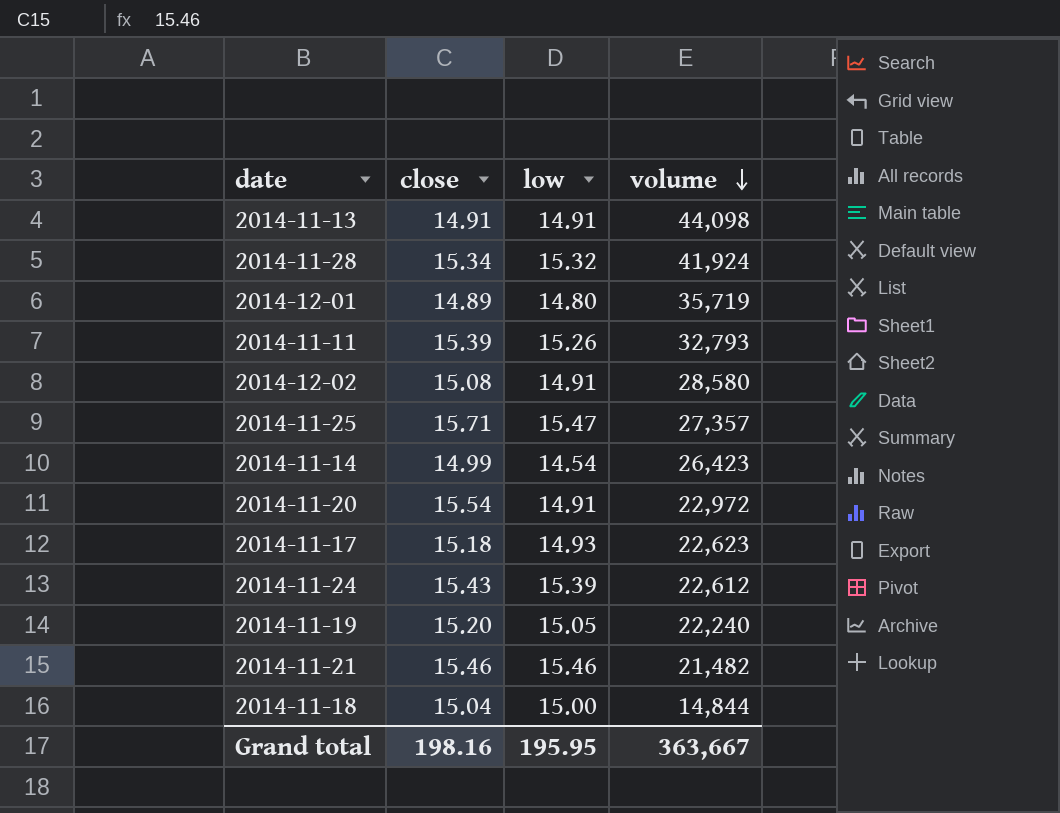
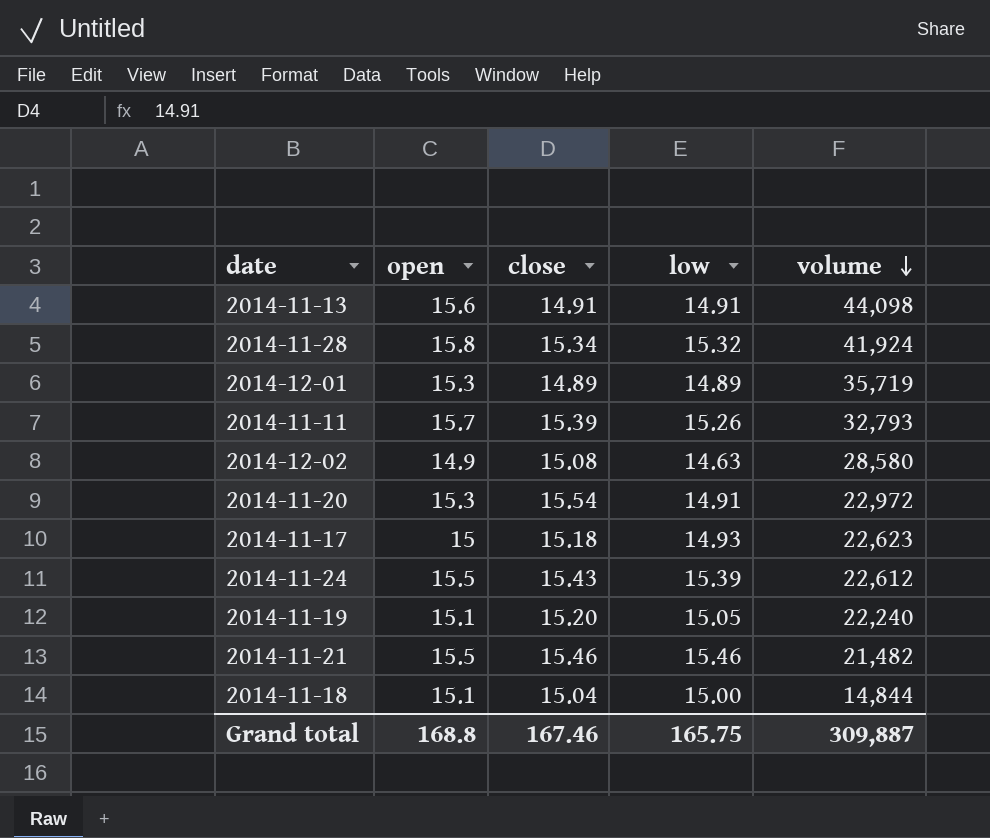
column open | position: none -> 2
row 2014-11-25: 15.71 | 15.47 | 27,357 -> none
row 2014-11-14: 14.99 | 14.54 | 26,423 -> none
2014-12-01 | low: 14.80 -> 14.89
2014-12-02 | low: 14.91 -> 14.63
Grand total | close: 198.16 -> 167.46
Grand total | low: 195.95 -> 165.75
Grand total | volume: 363,667 -> 309,887

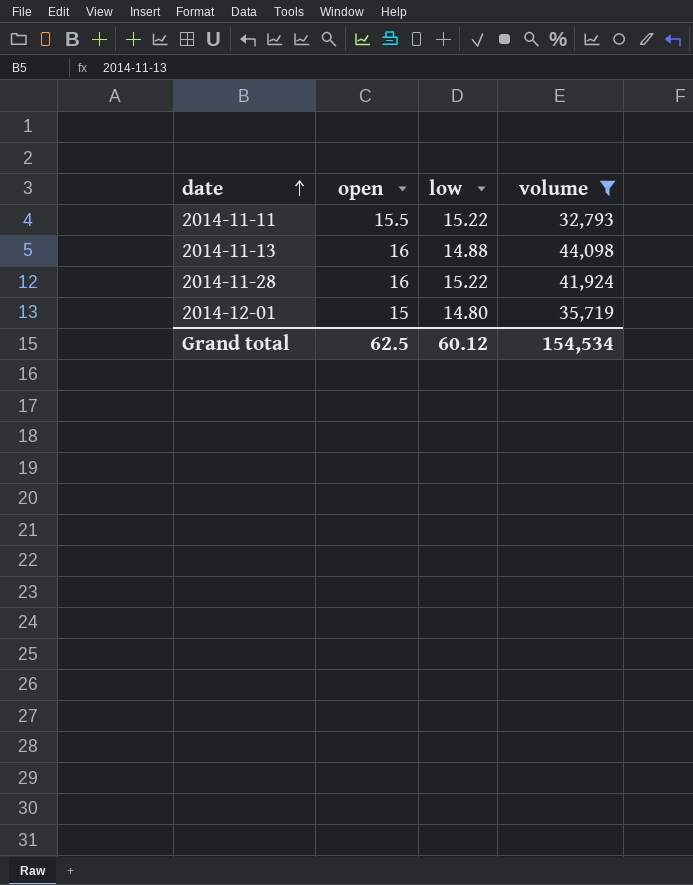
filter: none -> volume >= 32,793
row order: volume descending -> date ascending
column close | position: 3 -> none
2014-11-11 | open: 15.7 -> 15.5
2014-11-11 | low: 15.26 -> 15.22
2014-11-13 | open: 15.6 -> 16
2014-11-13 | low: 14.91 -> 14.88
2014-11-28 | open: 15.8 -> 16
2014-11-28 | low: 15.32 -> 15.22
2014-12-01 | open: 15.3 -> 15
2014-12-01 | low: 14.89 -> 14.80
Grand total | open: 168.8 -> 62.5
Grand total | low: 165.75 -> 60.12
Grand total | volume: 309,887 -> 154,534

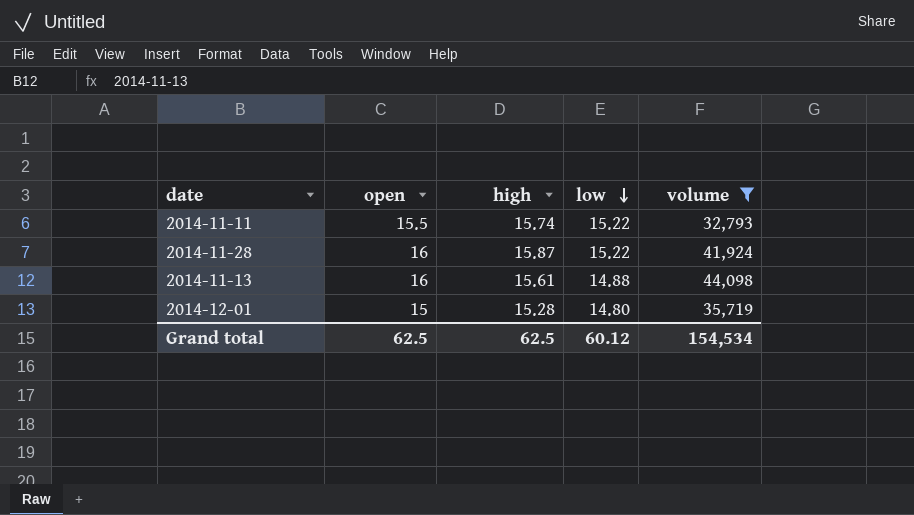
row order: date ascending -> low descending
column high | position: none -> 3

